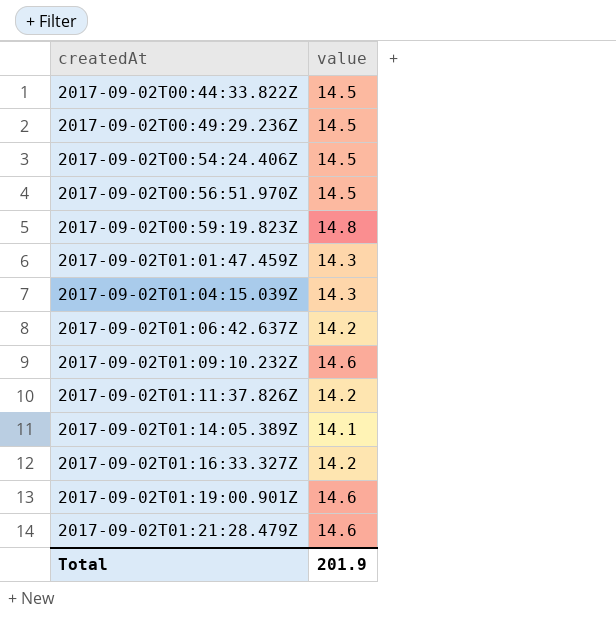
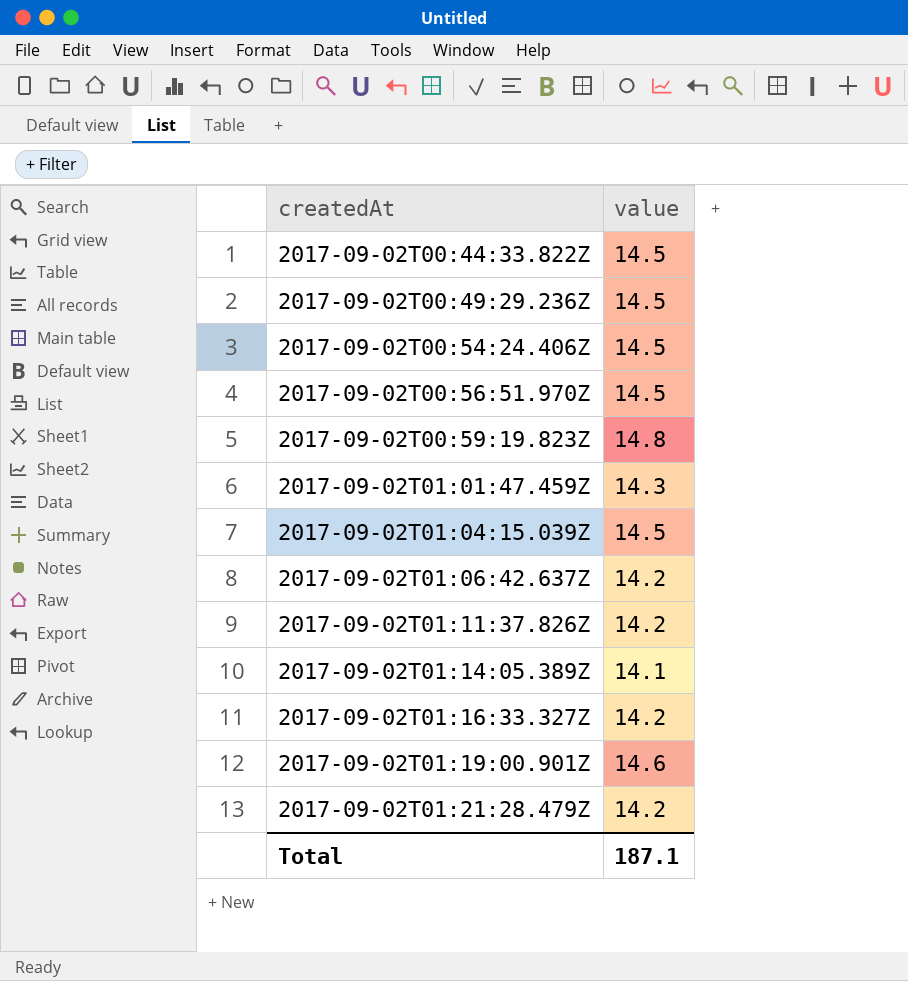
row 2017-09-02T01:09:10.232Z: 14.6 -> none
2017-09-02T01:04:15.039Z | value: 14.3 -> 14.5
2017-09-02T01:21:28.479Z | value: 14.6 -> 14.2
Total | value: 201.9 -> 187.1

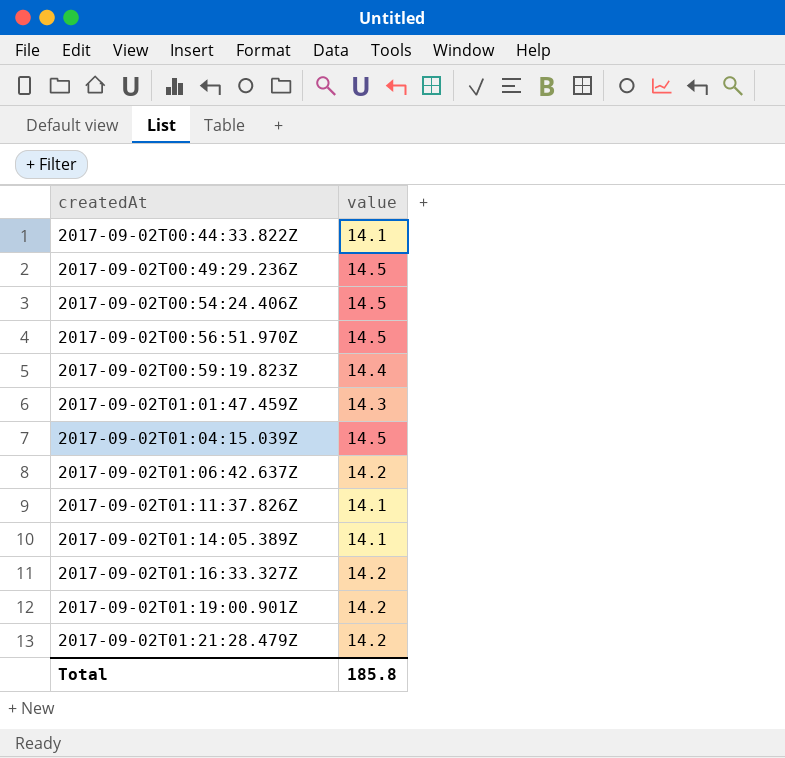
2017-09-02T00:44:33.822Z | value: 14.5 -> 14.1
2017-09-02T00:59:19.823Z | value: 14.8 -> 14.4
2017-09-02T01:11:37.826Z | value: 14.2 -> 14.1
2017-09-02T01:19:00.901Z | value: 14.6 -> 14.2
Total | value: 187.1 -> 185.8

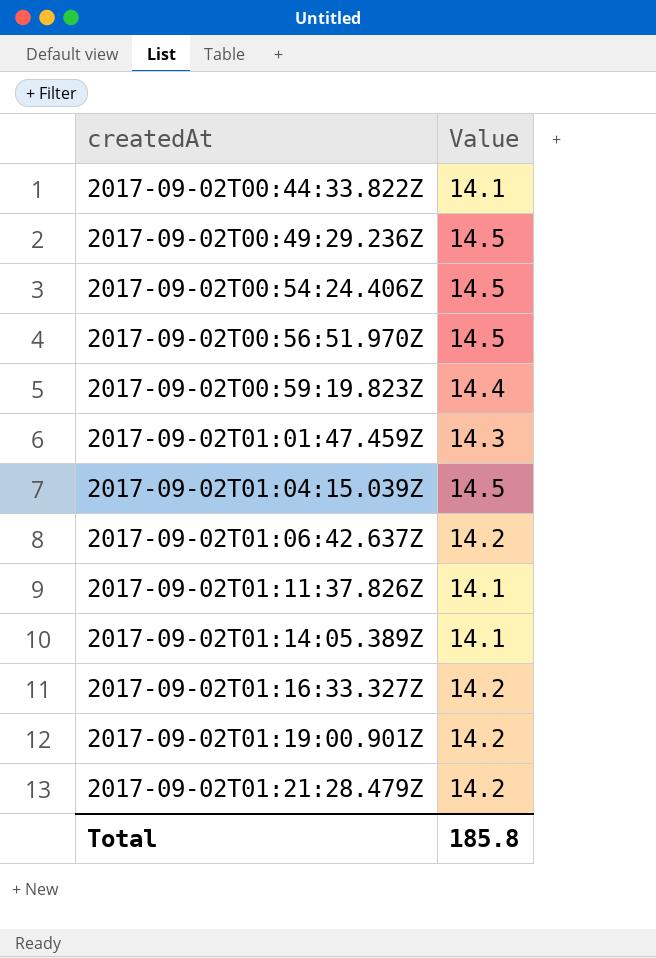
column name: value -> Value

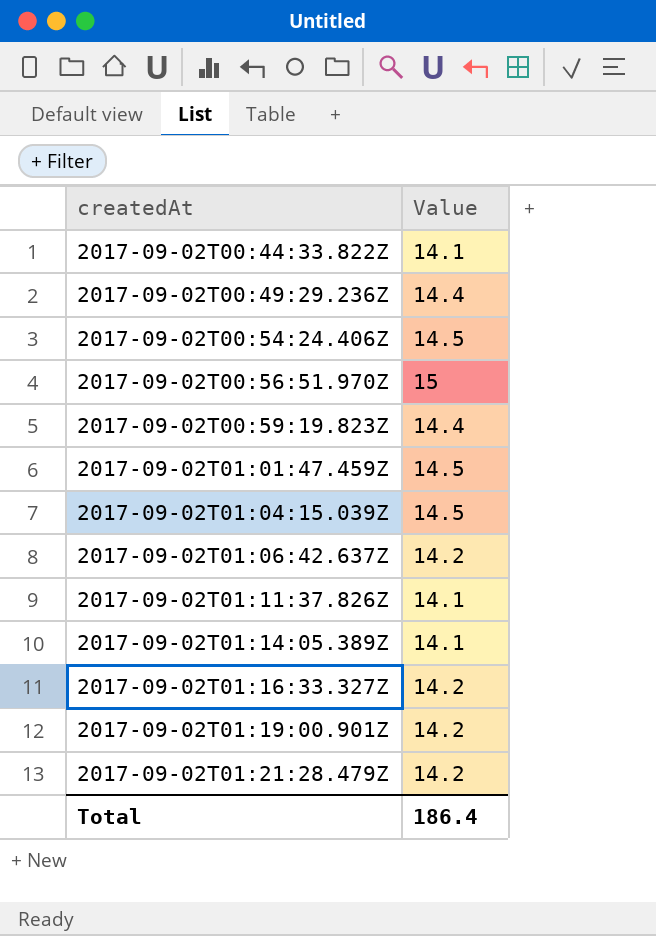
2017-09-02T00:49:29.236Z | Value: 14.5 -> 14.4
2017-09-02T00:56:51.970Z | Value: 14.5 -> 15
2017-09-02T01:01:47.459Z | Value: 14.3 -> 14.5
Total | Value: 185.8 -> 186.4

